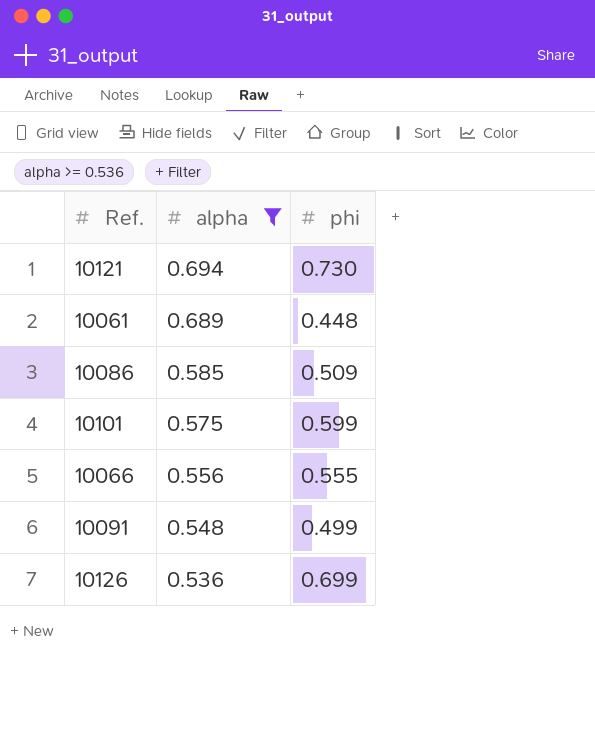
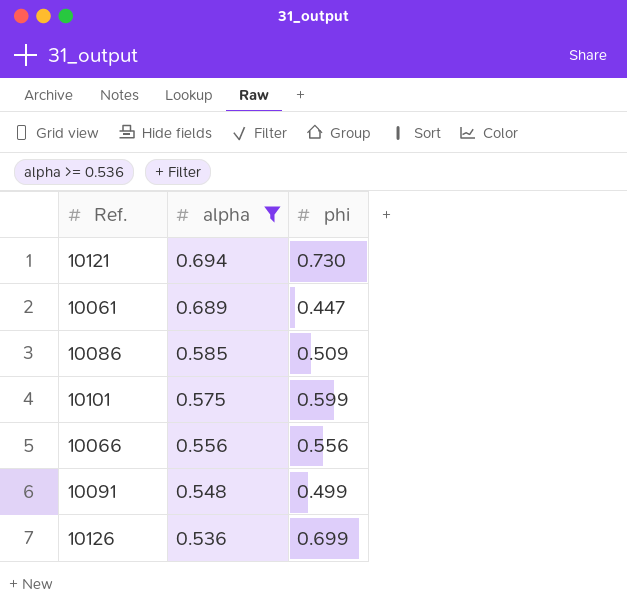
10061 | phi: 0.448 -> 0.447
10066 | phi: 0.555 -> 0.556

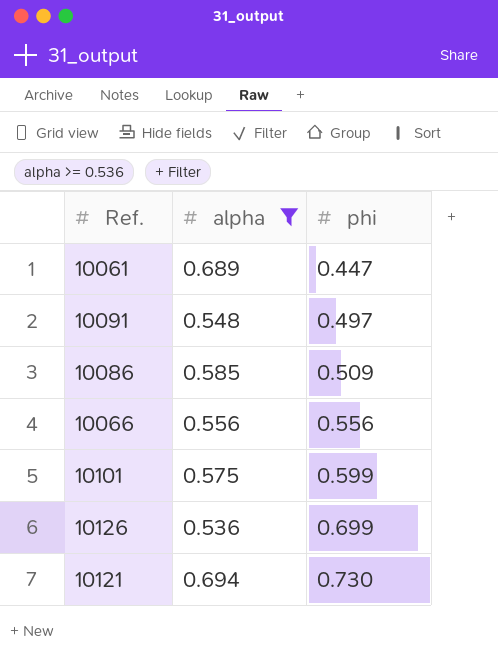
row order: alpha descending -> phi ascending
10091 | phi: 0.499 -> 0.497

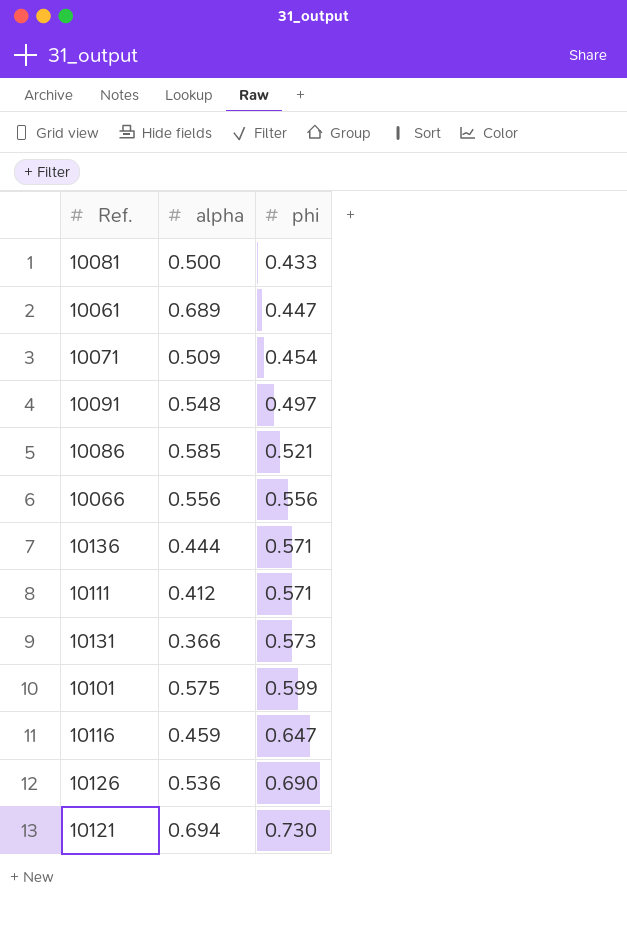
filter: alpha >= 0.536 -> none
10086 | phi: 0.509 -> 0.521
10126 | phi: 0.699 -> 0.690

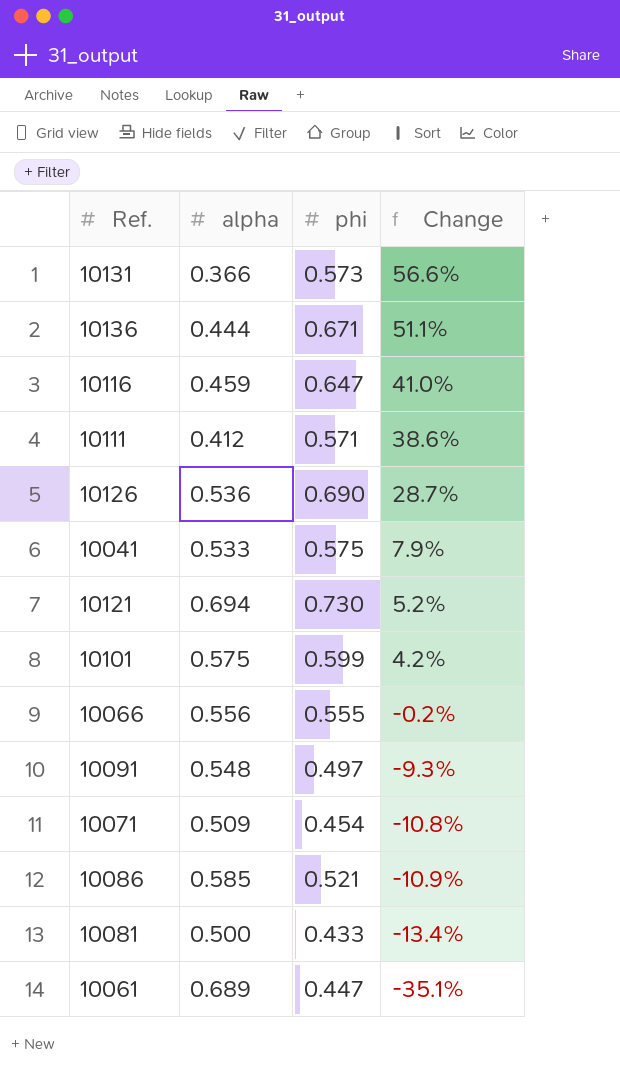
row order: phi ascending -> Change descending
column Change | formula: none -> ([phi] - [alpha]) / [alpha]
10136 | phi: 0.571 -> 0.671
row 10041: none -> 0.533 | 0.575 | 7.9%
10066 | phi: 0.556 -> 0.555

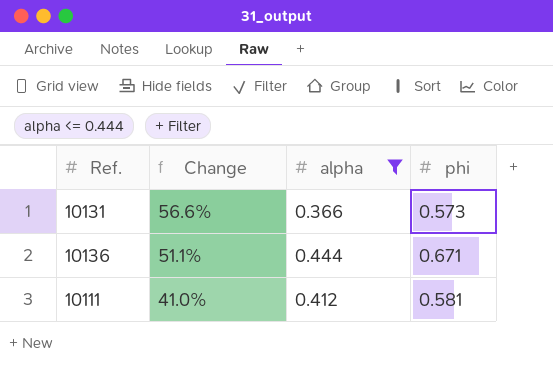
filter: none -> alpha <= 0.444
column Change | position: 4 -> 2
10111 | Change: 38.6% -> 41.0%
10111 | phi: 0.571 -> 0.581

